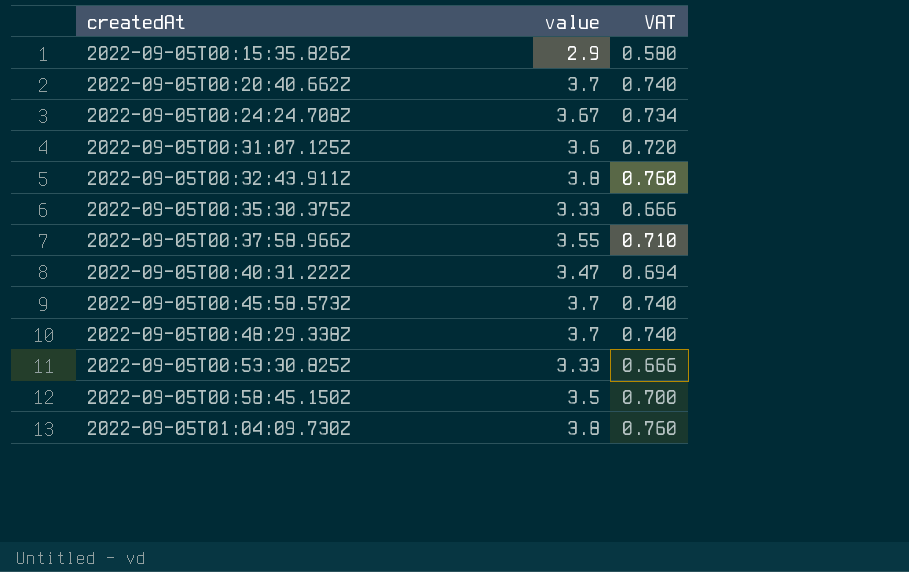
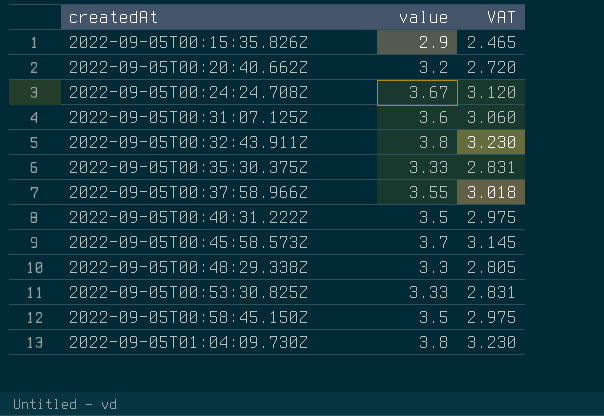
column VAT | formula: [value] * 0.2 -> [value] * 0.85
2022-09-05T00:20:40.662Z | value: 3.7 -> 3.2
2022-09-05T00:40:31.222Z | value: 3.47 -> 3.5
2022-09-05T00:48:29.338Z | value: 3.7 -> 3.3

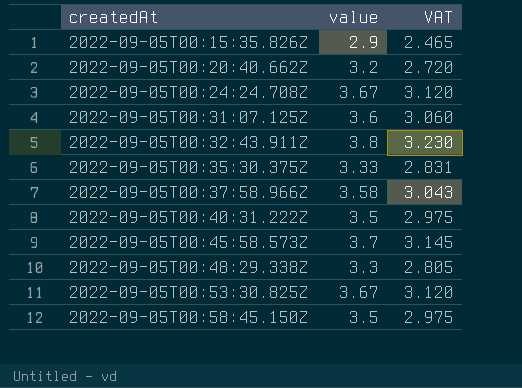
row 2022-09-05T01:04:09.730Z: 3.8 | 3.230 -> none
2022-09-05T00:37:58.966Z | value: 3.55 -> 3.58
2022-09-05T00:37:58.966Z | VAT: 3.018 -> 3.043
2022-09-05T00:53:30.825Z | value: 3.33 -> 3.67
2022-09-05T00:53:30.825Z | VAT: 2.831 -> 3.120

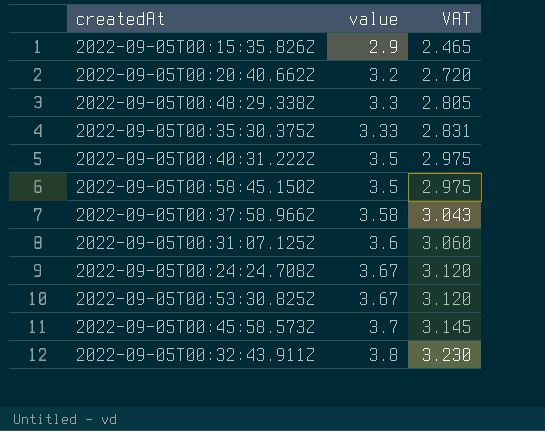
row order: createdAt ascending -> value ascending

